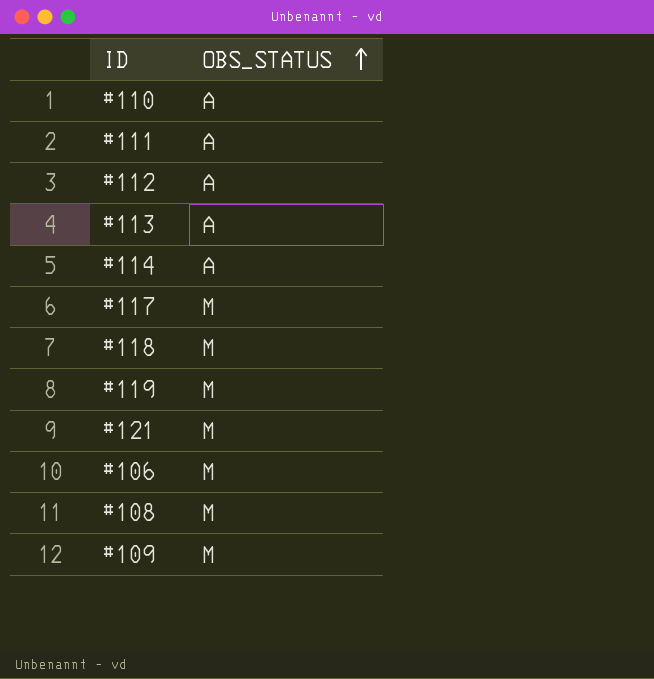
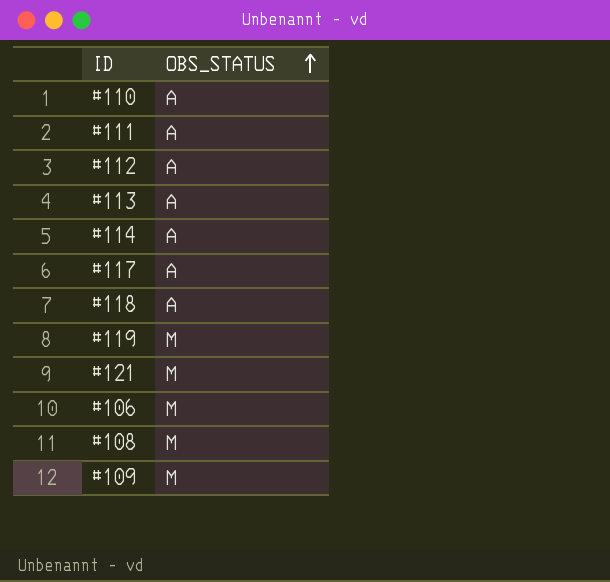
#117 | OBS_STATUS: M -> A
#118 | OBS_STATUS: M -> A

